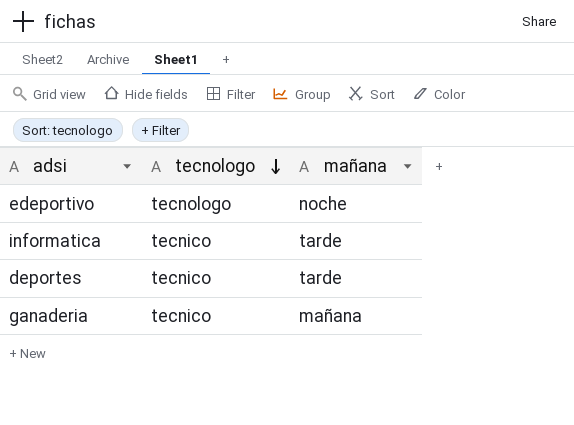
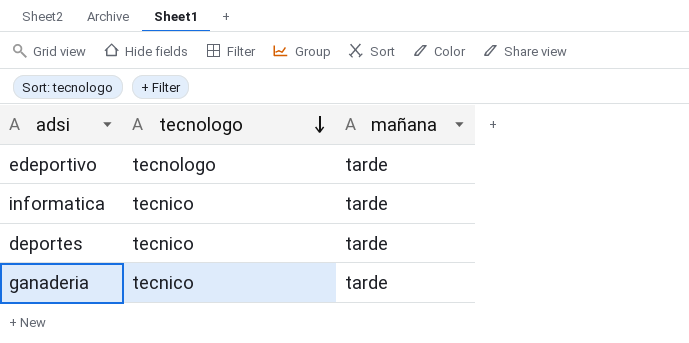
edeportivo | mañana: noche -> tarde
ganaderia | mañana: mañana -> tarde

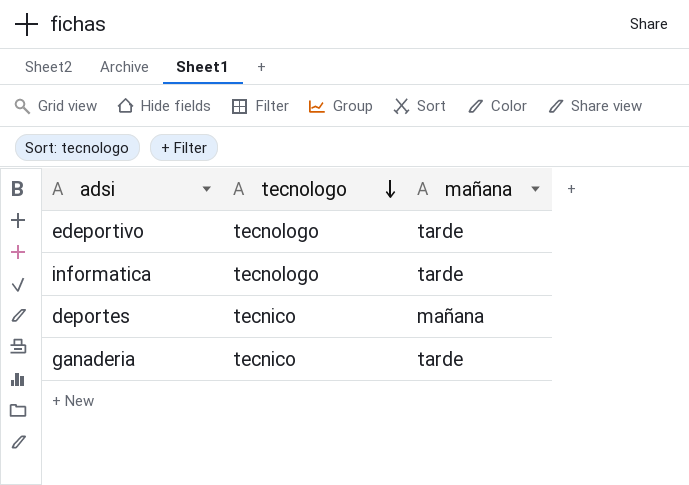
informatica | tecnologo: tecnico -> tecnologo
deportes | mañana: tarde -> mañana

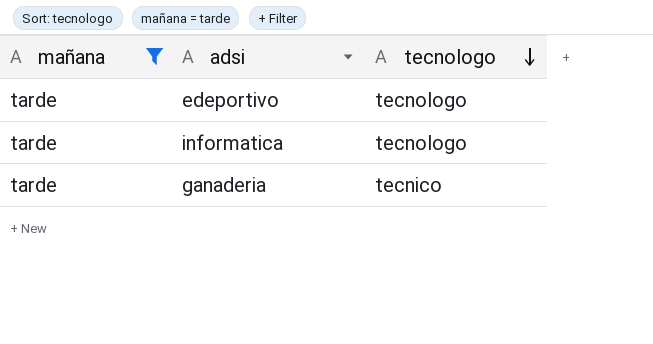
filter: none -> mañana = tarde
column mañana | position: 3 -> 1

